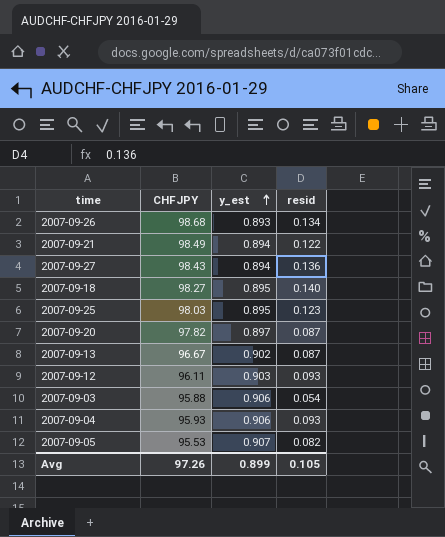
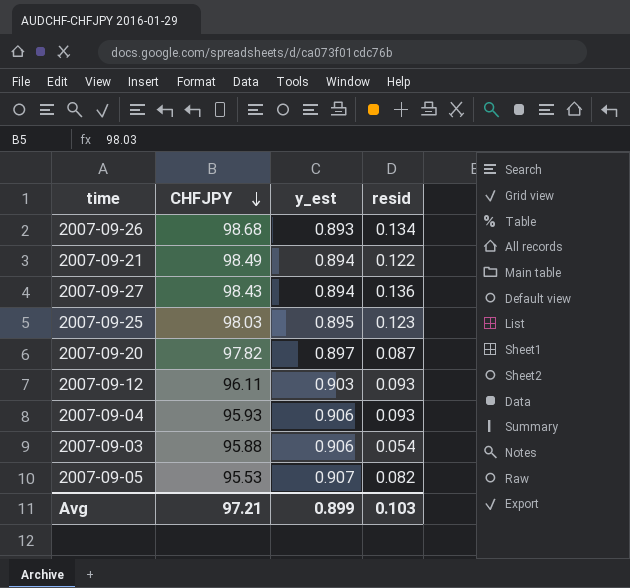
row order: y_est ascending -> CHFJPY descending
row 2007-09-18: 98.27 | 0.895 | 0.140 -> none
row 2007-09-13: 96.67 | 0.902 | 0.087 -> none
Avg | CHFJPY: 97.26 -> 97.21
Avg | resid: 0.105 -> 0.103

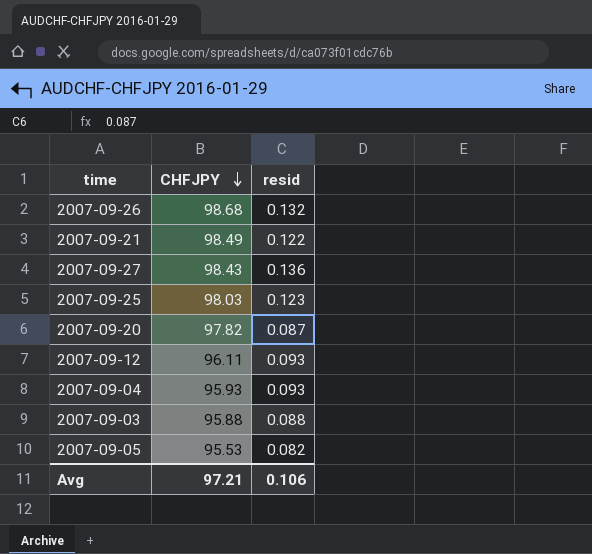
column y_est | position: 3 -> none
2007-09-26 | resid: 0.134 -> 0.132
2007-09-03 | resid: 0.054 -> 0.088
Avg | resid: 0.103 -> 0.106

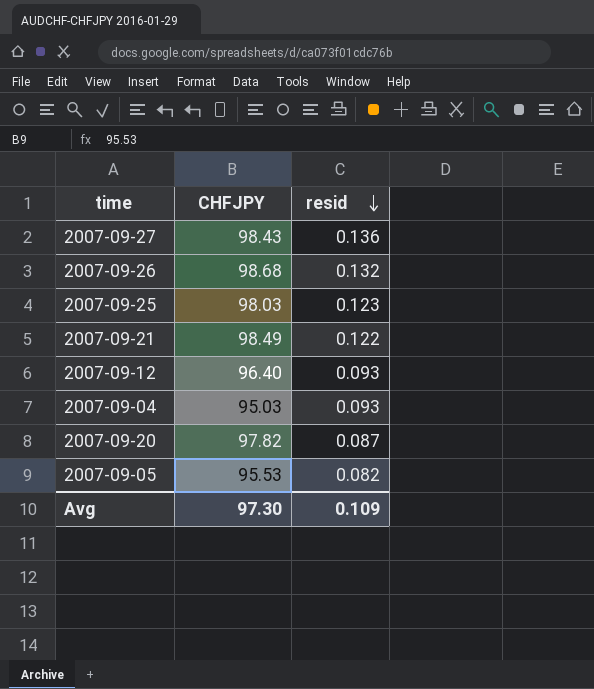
row order: CHFJPY descending -> resid descending
row 2007-09-03: 95.88 | 0.088 -> none
2007-09-12 | CHFJPY: 96.11 -> 96.40
2007-09-04 | CHFJPY: 95.93 -> 95.03
Avg | CHFJPY: 97.21 -> 97.30
Avg | resid: 0.106 -> 0.109

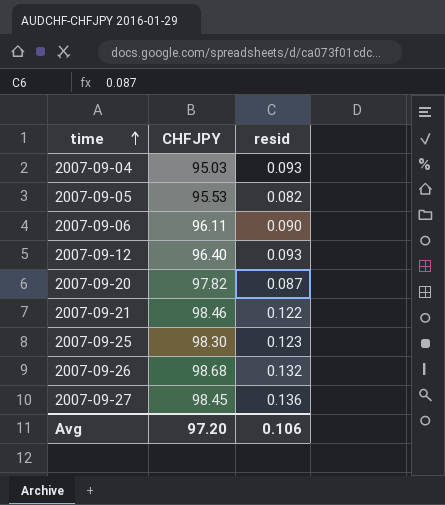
row order: resid descending -> time ascending
row 2007-09-06: none -> 96.11 | 0.090
2007-09-21 | CHFJPY: 98.49 -> 98.46
2007-09-25 | CHFJPY: 98.03 -> 98.30
2007-09-27 | CHFJPY: 98.43 -> 98.45
Avg | CHFJPY: 97.30 -> 97.20
Avg | resid: 0.109 -> 0.106

